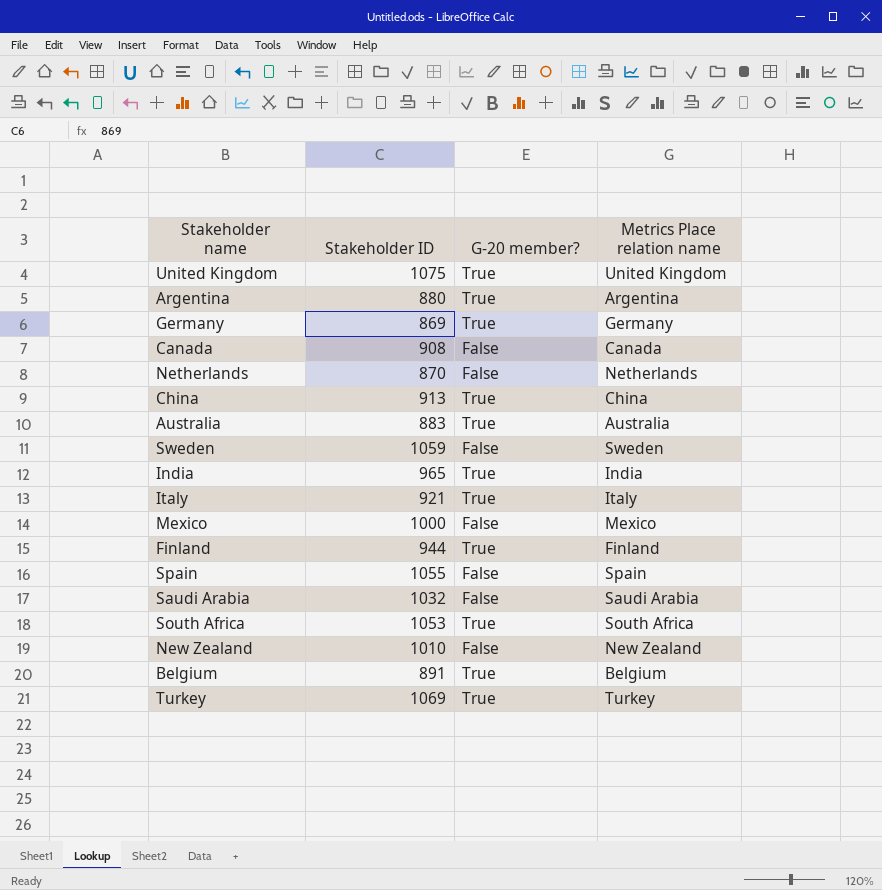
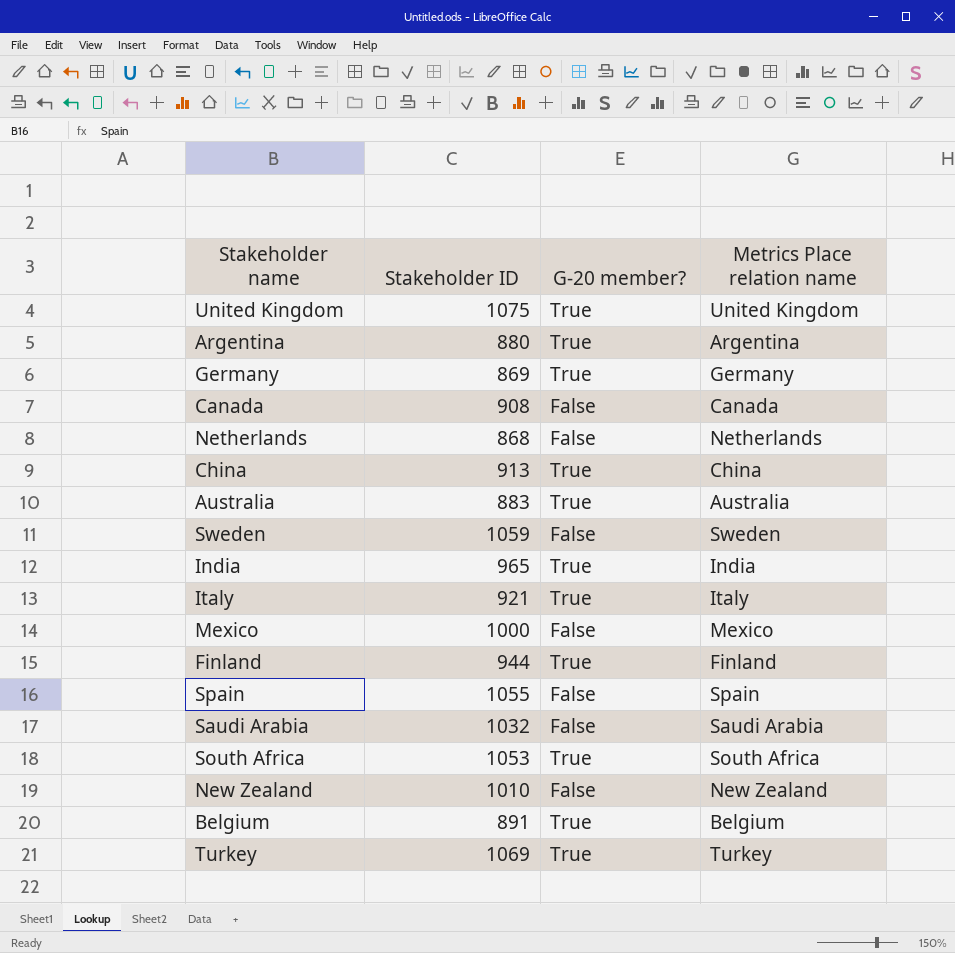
Netherlands | Stakeholder ID: 870 -> 868

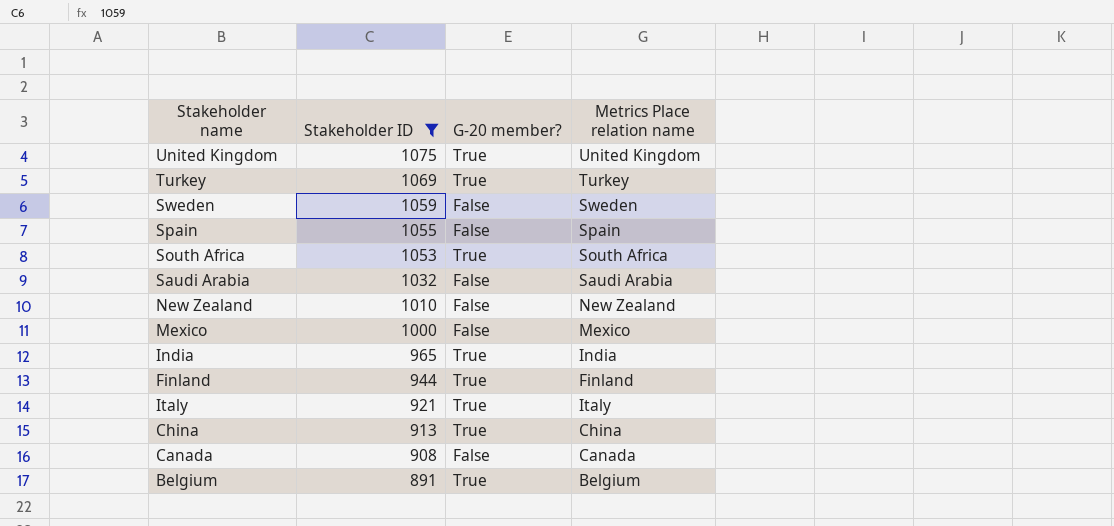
filter: none -> Stakeholder ID >= 891
row order: none -> Stakeholder ID descending

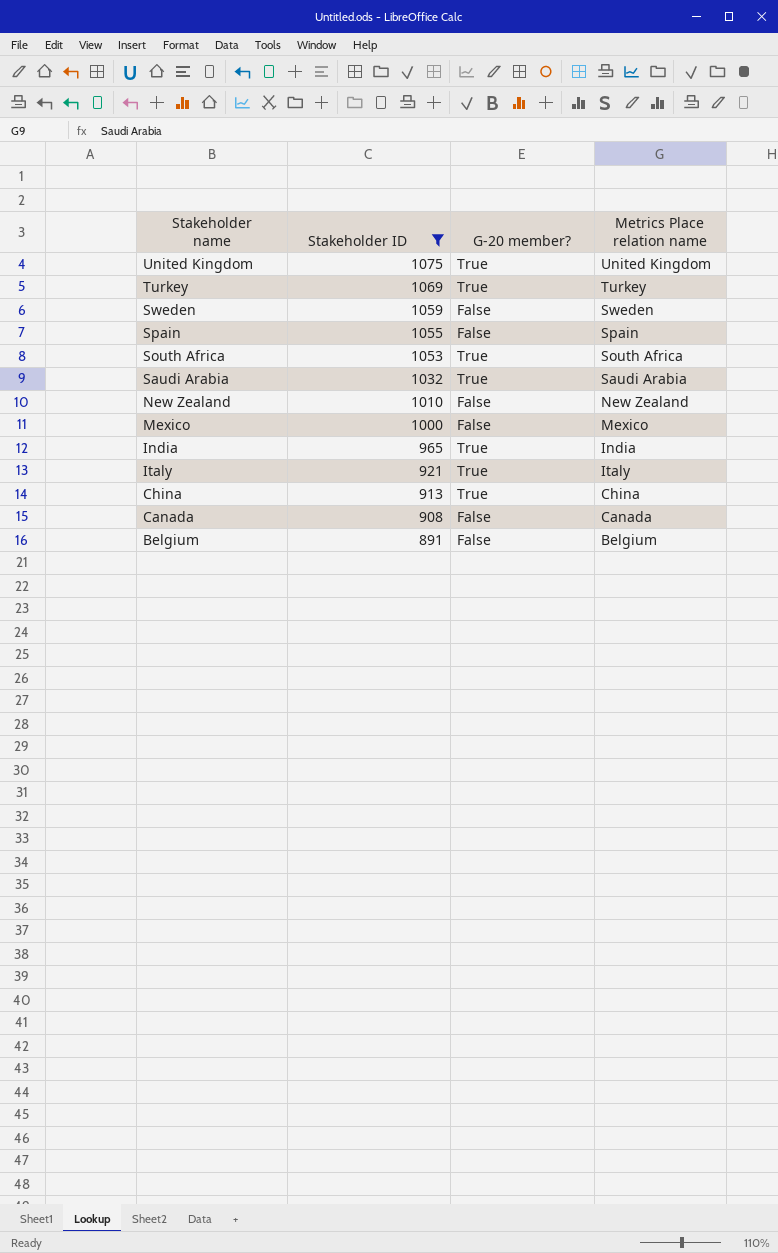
row Finland: 944 | True | Finland -> none
Saudi Arabia | G-20 member?: False -> True
Belgium | G-20 member?: True -> False

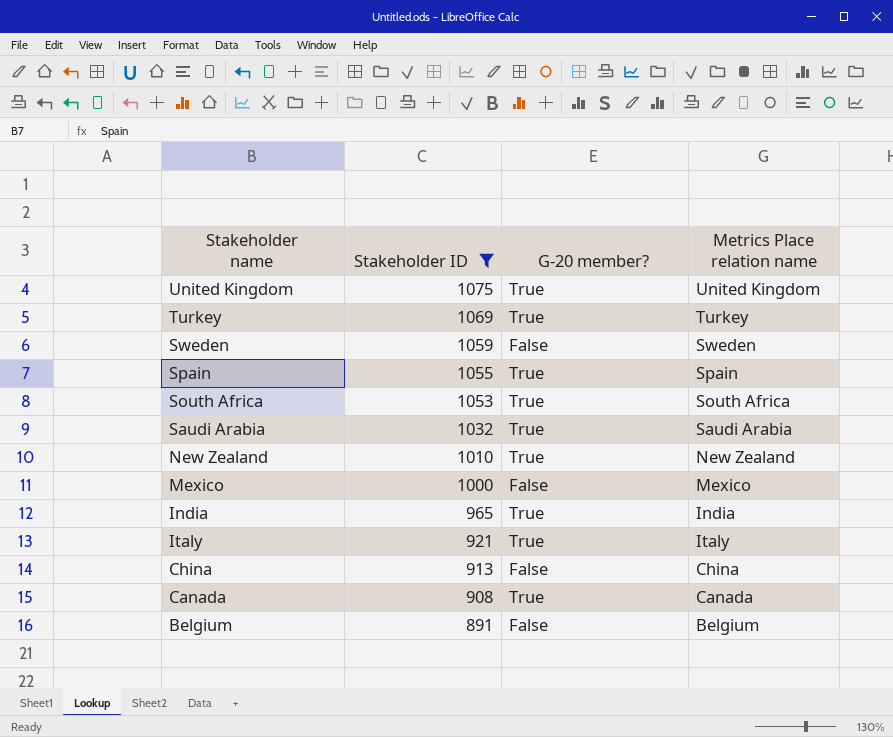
Spain | G-20 member?: False -> True
New Zealand | G-20 member?: False -> True
China | G-20 member?: True -> False
Canada | G-20 member?: False -> True

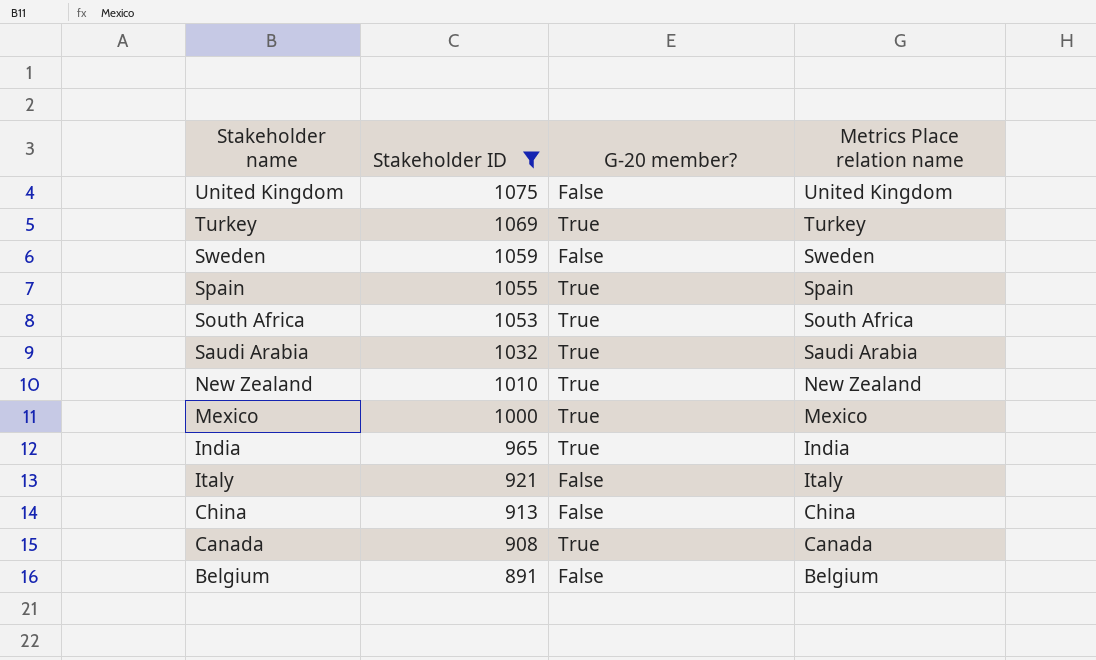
United Kingdom | G-20 member?: True -> False
Mexico | G-20 member?: False -> True
Italy | G-20 member?: True -> False

